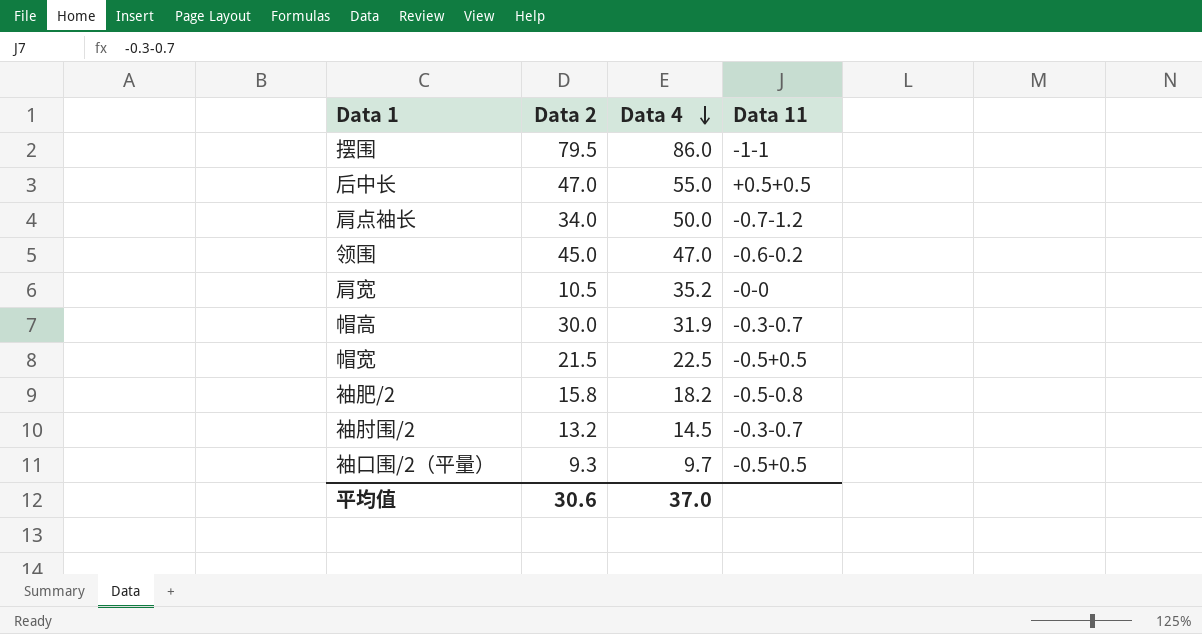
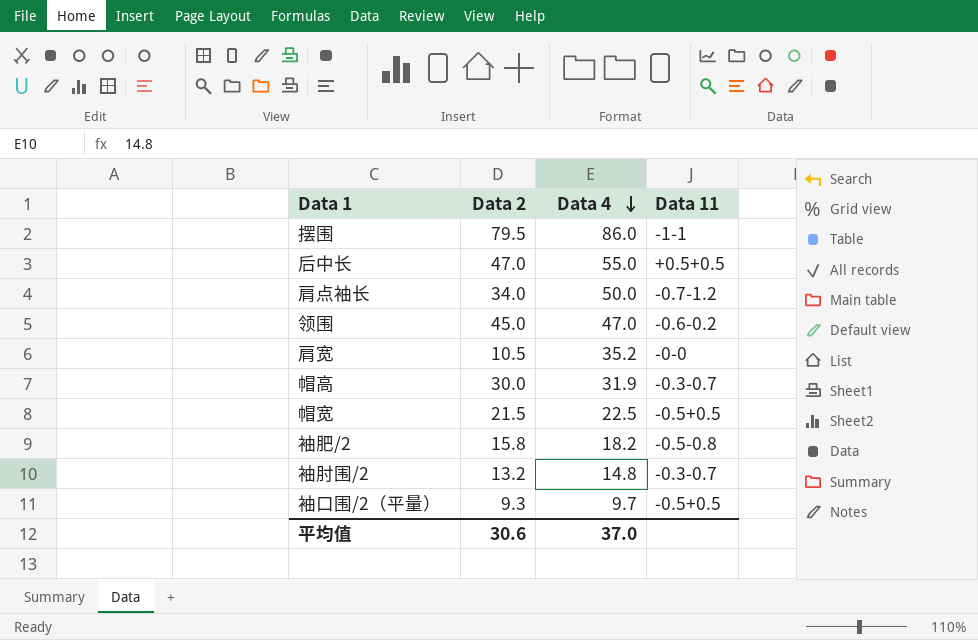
袖肘围/2 | Data 4: 14.5 -> 14.8

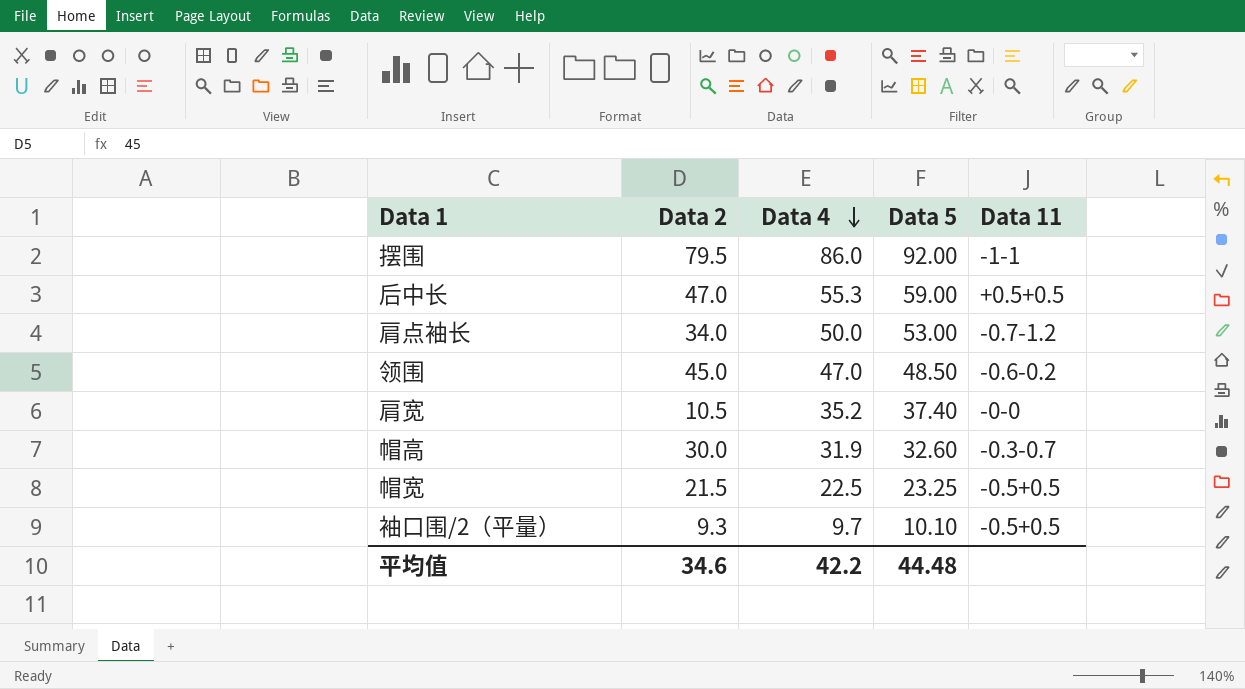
column Data 5 | position: none -> 4
row 袖肥/2: 15.8 | 18.2 | -0.5-0.8 -> none
row 袖肘围/2: 13.2 | 14.8 | -0.3-0.7 -> none
后中长 | Data 4: 55.0 -> 55.3
平均值 | Data 2: 30.6 -> 34.6
平均值 | Data 4: 37.0 -> 42.2

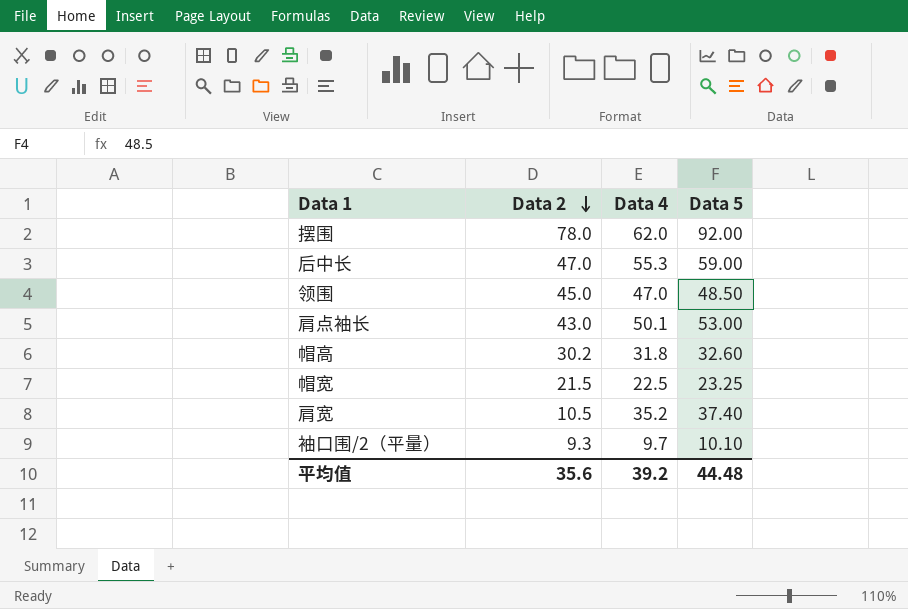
row order: Data 4 descending -> Data 2 descending
column Data 11 | position: 5 -> none
摆围 | Data 2: 79.5 -> 78.0
摆围 | Data 4: 86.0 -> 62.0
肩点袖长 | Data 2: 34.0 -> 43.0
肩点袖长 | Data 4: 50.0 -> 50.1
帽高 | Data 2: 30.0 -> 30.2
帽高 | Data 4: 31.9 -> 31.8
平均值 | Data 2: 34.6 -> 35.6
平均值 | Data 4: 42.2 -> 39.2

